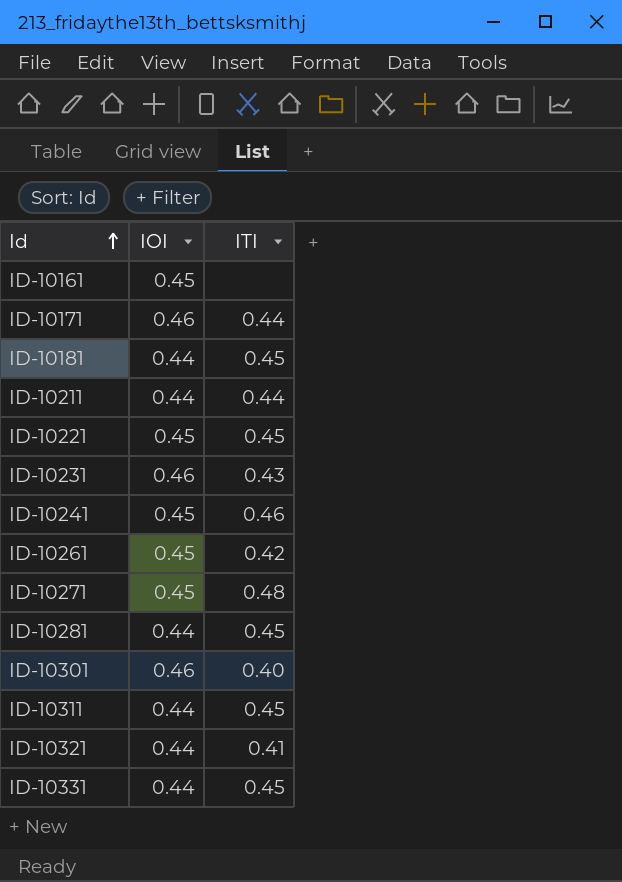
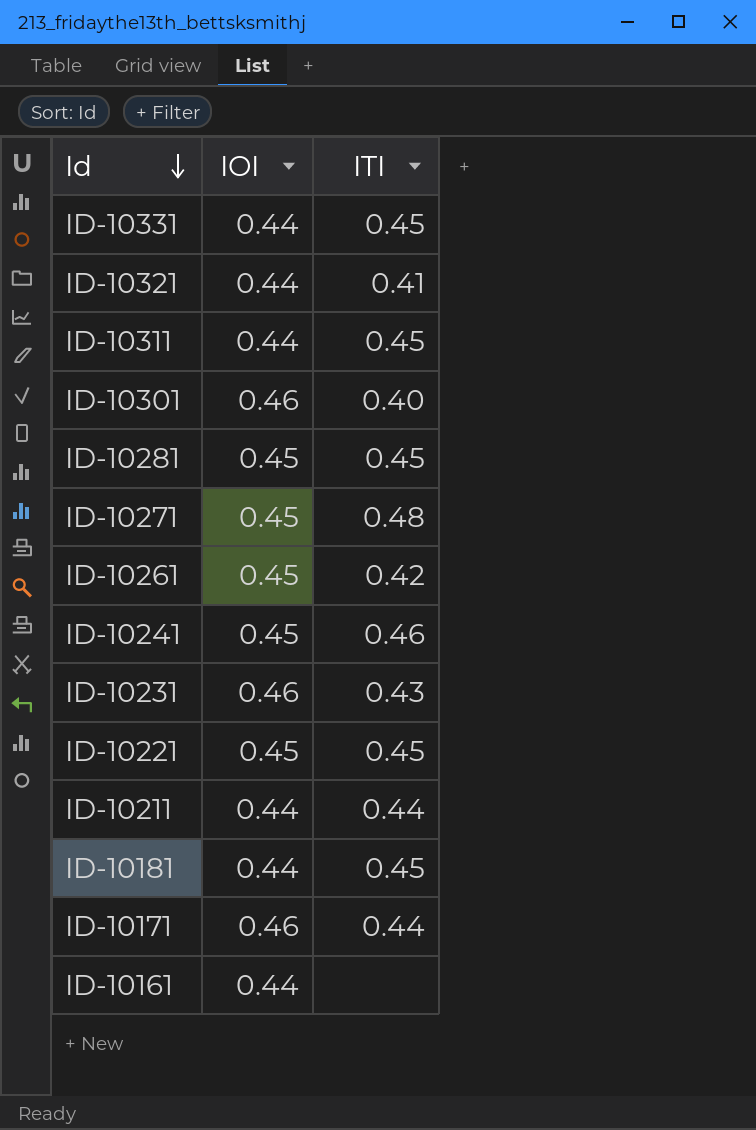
row order: Id ascending -> Id descending
ID-10281 | IOI: 0.44 -> 0.45
ID-10161 | IOI: 0.45 -> 0.44

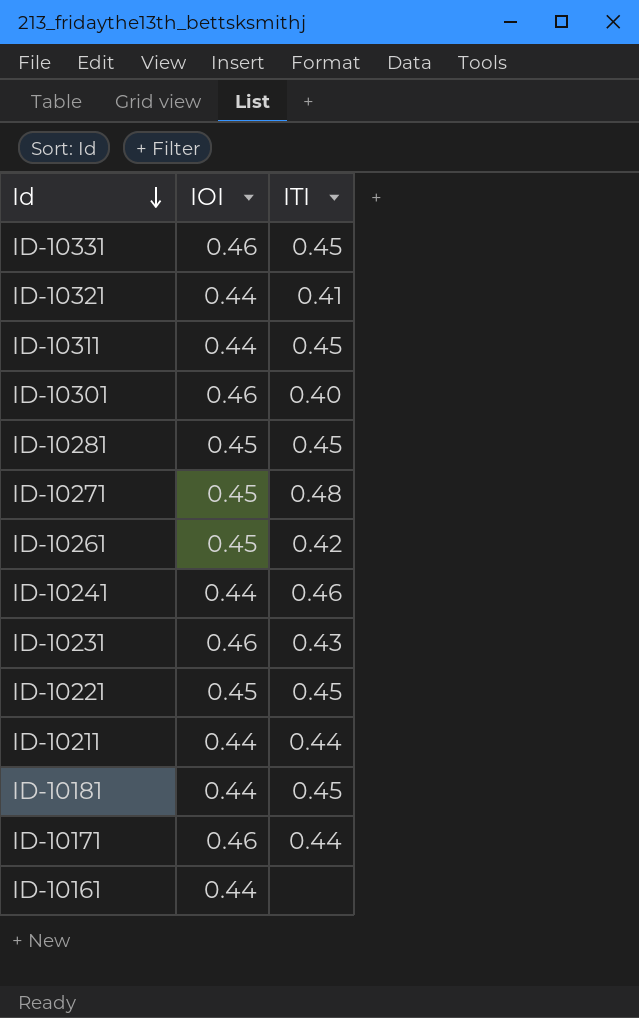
ID-10331 | IOI: 0.44 -> 0.46
ID-10241 | IOI: 0.45 -> 0.44

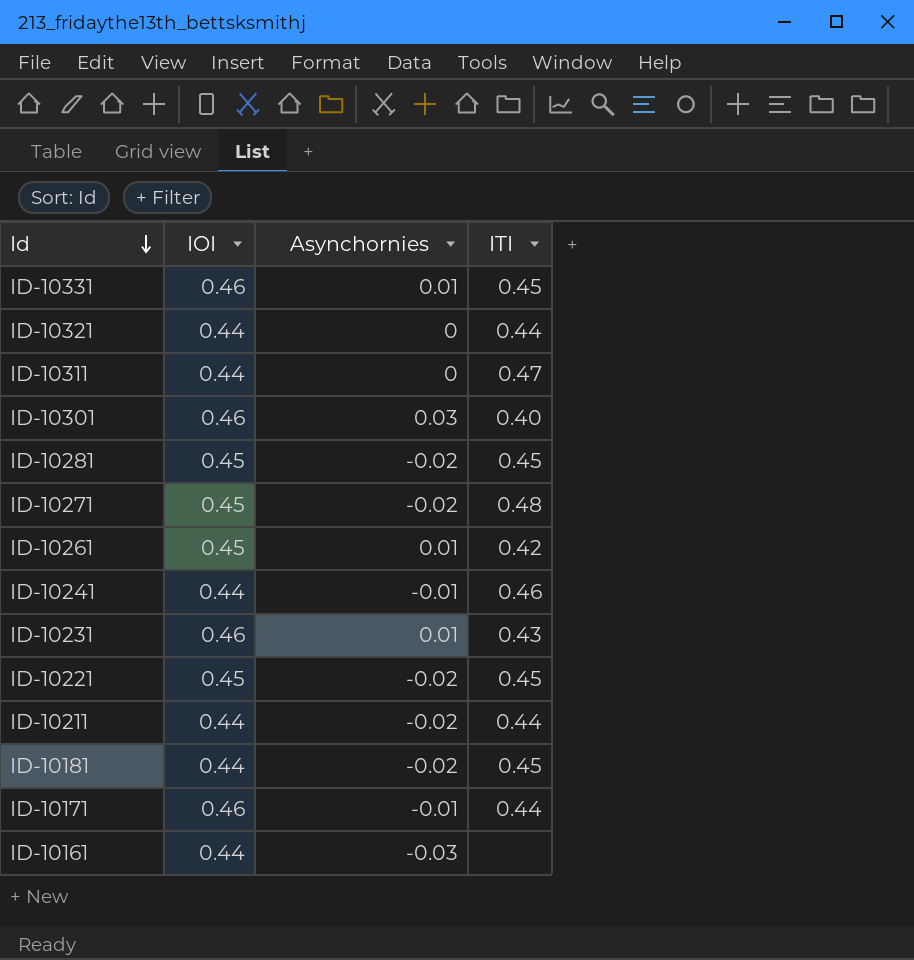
column Asynchornies | position: none -> 3
ID-10321 | ITI: 0.41 -> 0.44
ID-10311 | ITI: 0.45 -> 0.47

